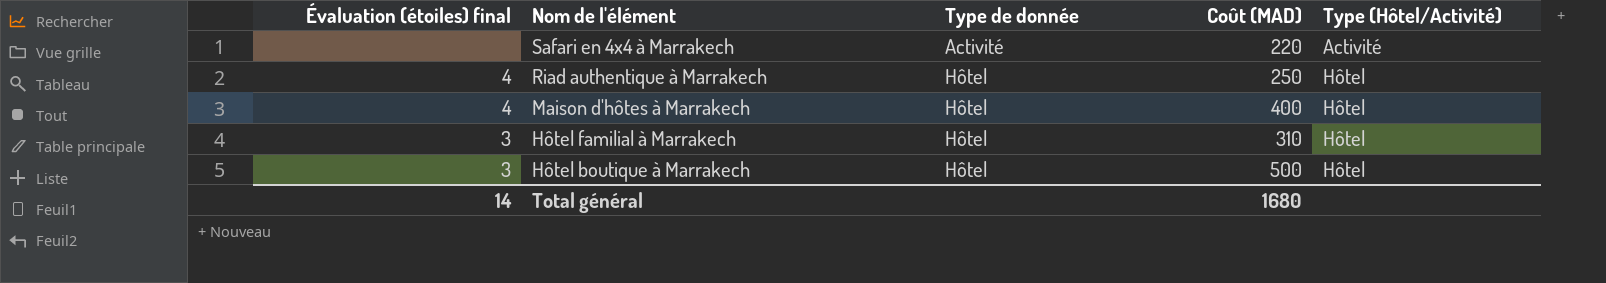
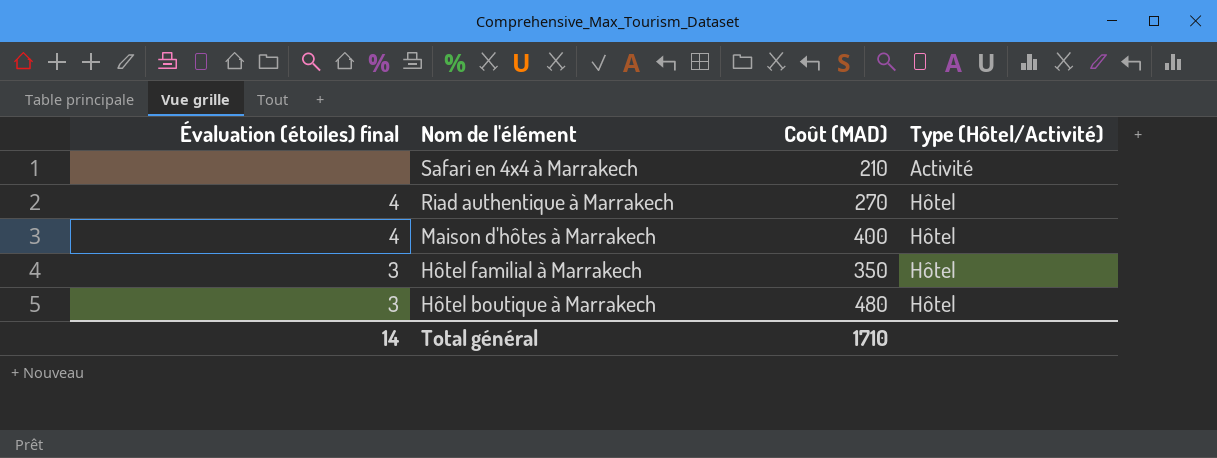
column Type de donnée | position: 3 -> none
Safari en 4x4 à Marrakech | Coût (MAD): 220 -> 210
Riad authentique à Marrakech | Coût (MAD): 250 -> 270
Hôtel familial à Marrakech | Coût (MAD): 310 -> 350
Hôtel boutique à Marrakech | Coût (MAD): 500 -> 480
Total général | Coût (MAD): 1680 -> 1710

